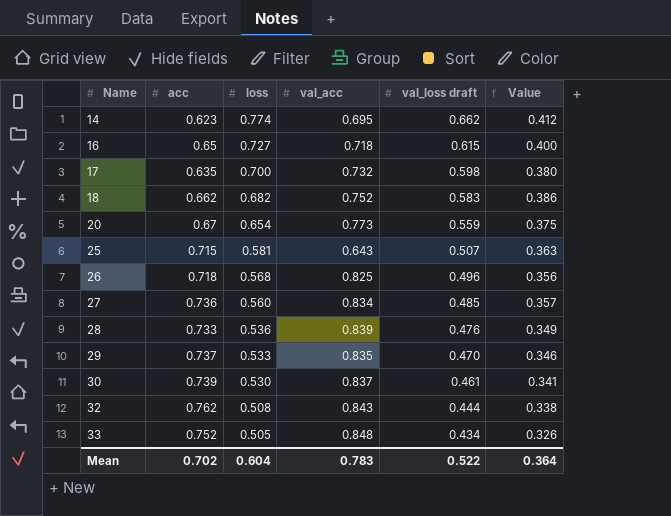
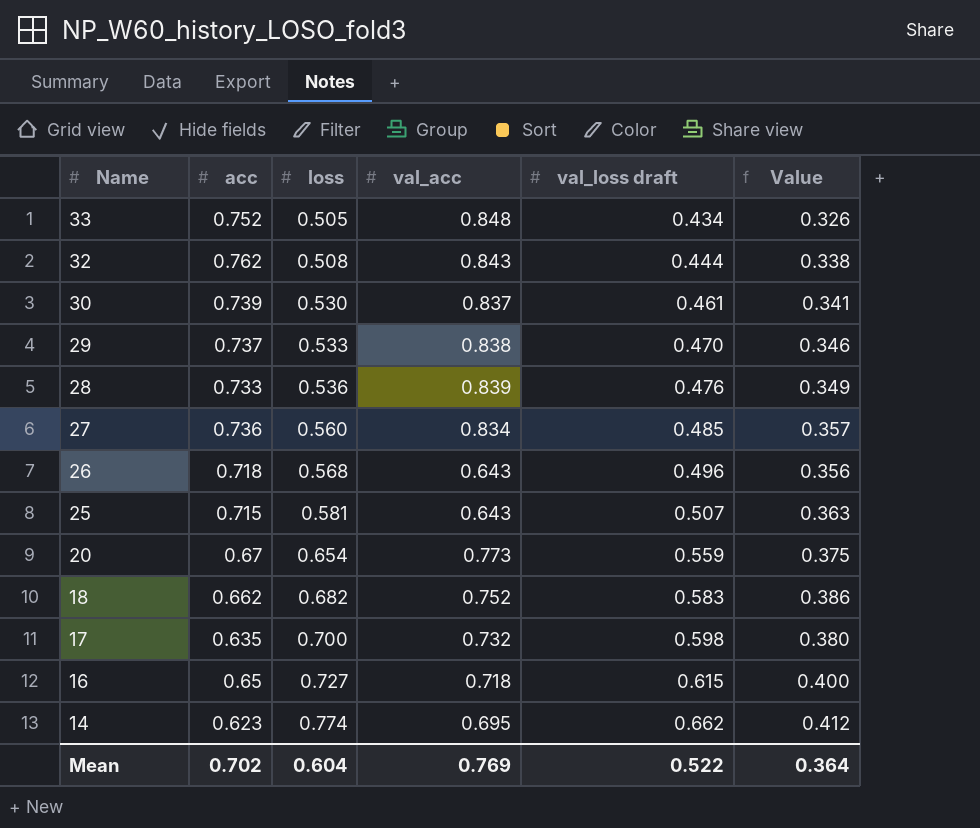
row order: Name ascending -> Name descending
29 | val_acc: 0.835 -> 0.838
26 | val_acc: 0.825 -> 0.643
Mean | val_acc: 0.783 -> 0.769

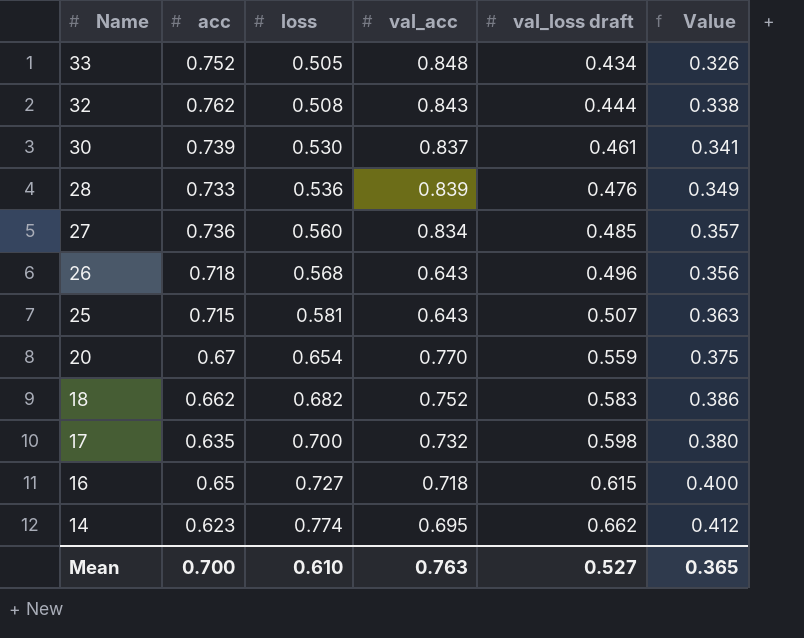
row 29: 0.737 | 0.533 | 0.838 | 0.470 | 0.346 -> none
20 | val_acc: 0.773 -> 0.770
Mean | acc: 0.702 -> 0.700
Mean | loss: 0.604 -> 0.610
Mean | val_acc: 0.769 -> 0.763
Mean | val_loss draft: 0.522 -> 0.527
Mean | Value: 0.364 -> 0.365

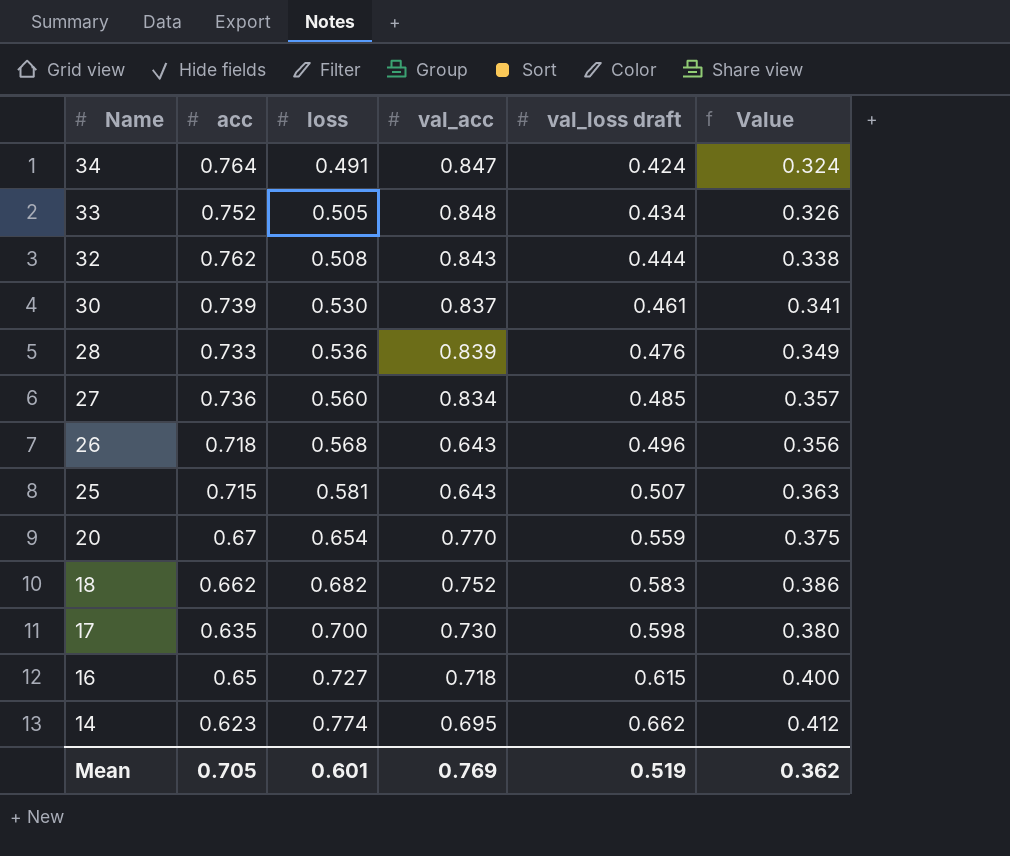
row 34: none -> 0.764 | 0.491 | 0.847 | 0.424 | 0.324
17 | val_acc: 0.732 -> 0.730
Mean | acc: 0.700 -> 0.705
Mean | loss: 0.610 -> 0.601
Mean | val_acc: 0.763 -> 0.769
Mean | val_loss draft: 0.527 -> 0.519
Mean | Value: 0.365 -> 0.362

